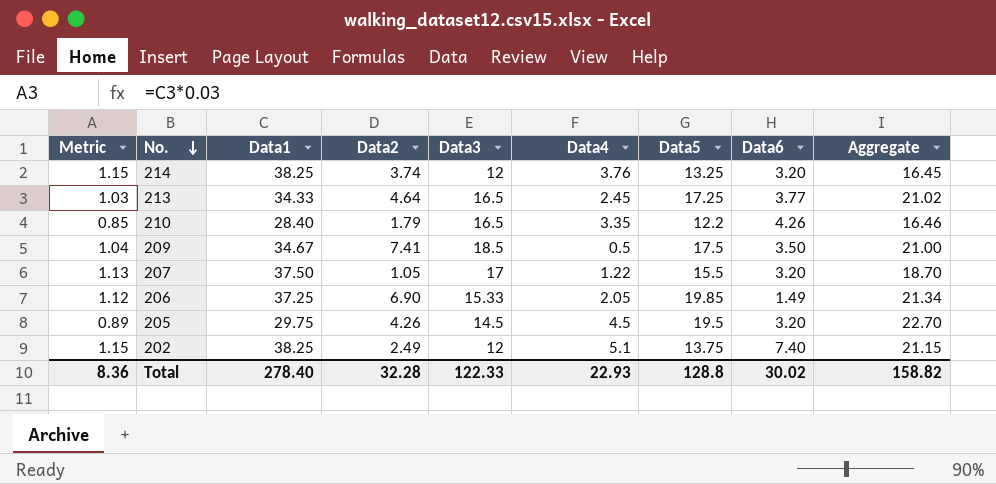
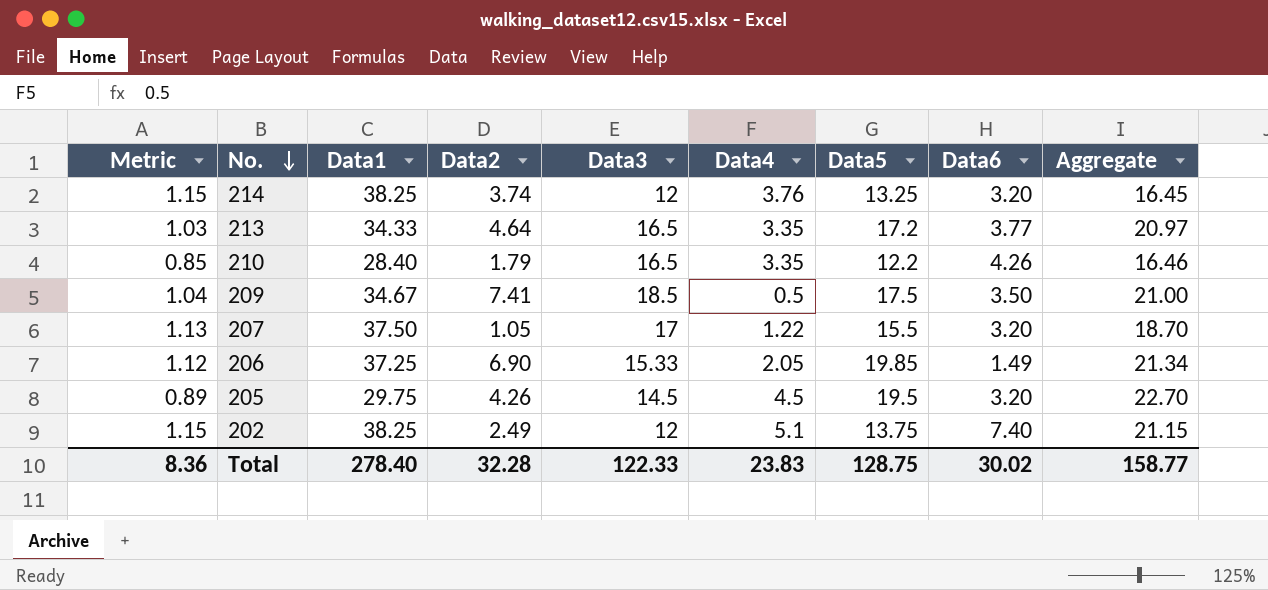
213 | Data4: 2.45 -> 3.35
213 | Data5: 17.25 -> 17.2
213 | Aggregate: 21.02 -> 20.97
Total | Data4: 22.93 -> 23.83
Total | Data5: 128.8 -> 128.75
Total | Aggregate: 158.82 -> 158.77

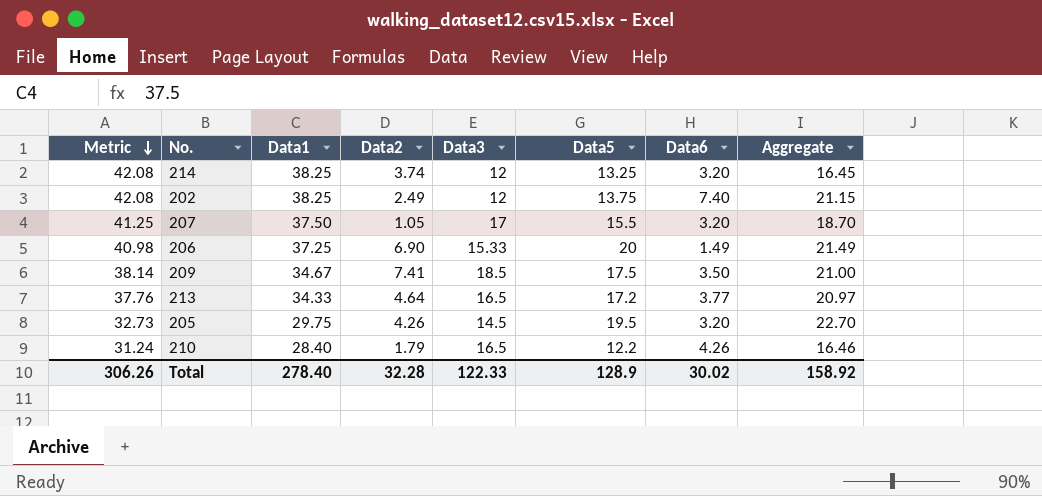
row order: No. descending -> Metric descending
column Data4 | position: 6 -> none
column Metric | formula: [Data1] * 0.03 -> [Data1] * 1.1
206 | Data5: 19.85 -> 20
206 | Aggregate: 21.34 -> 21.49
Total | Metric: 8.36 -> 306.26
Total | Data5: 128.75 -> 128.9
Total | Aggregate: 158.77 -> 158.92

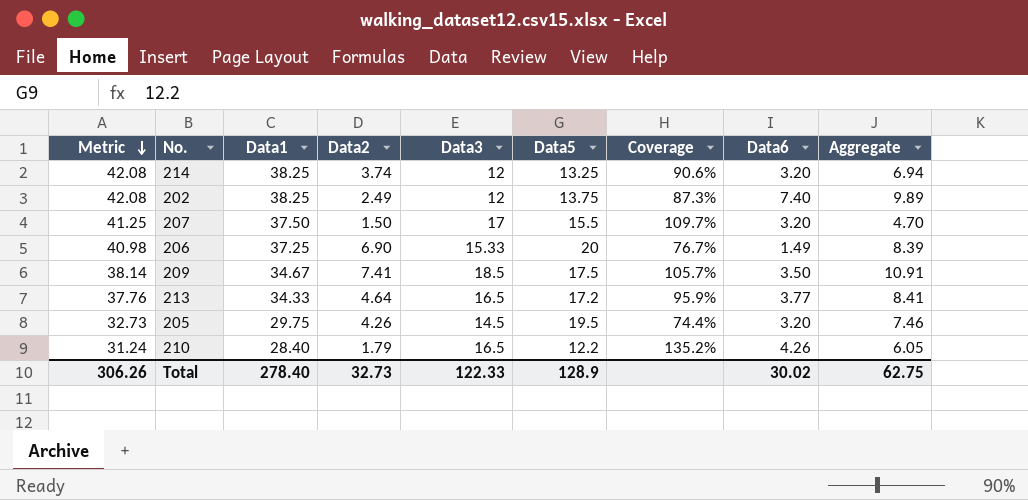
column Coverage | formula: none -> [Data3] / [Data5]
column Aggregate | formula: [Data5] + [Data6] -> [Data2] + [Data6]
207 | Data2: 1.05 -> 1.50
Total | Data2: 32.28 -> 32.73
Total | Aggregate: 158.92 -> 62.75

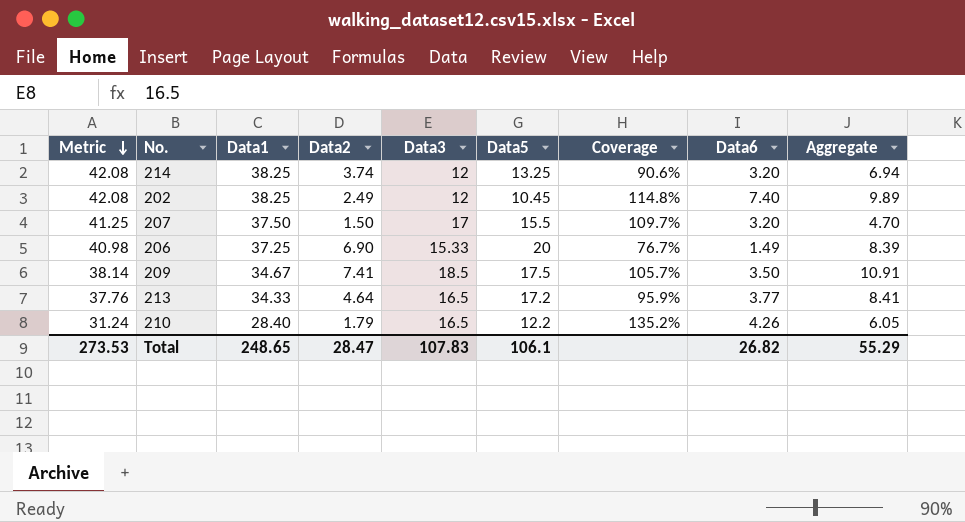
row 205: 32.73 | 29.75 | 4.26 | 14.5 | 19.5 | 74.4% | 3.20 | 7.46 -> none
202 | Data5: 13.75 -> 10.45
202 | Coverage: 87.3% -> 114.8%
Total | Metric: 306.26 -> 273.53
Total | Data1: 278.40 -> 248.65
Total | Data2: 32.73 -> 28.47
Total | Data3: 122.33 -> 107.83
Total | Data5: 128.9 -> 106.1
Total | Data6: 30.02 -> 26.82
Total | Aggregate: 62.75 -> 55.29

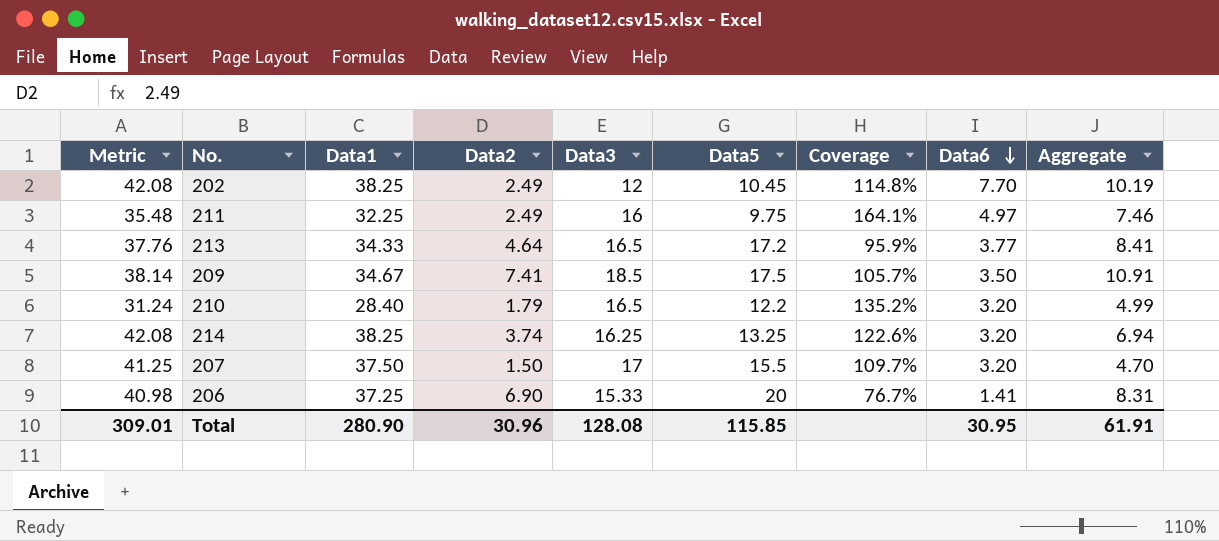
row order: Metric descending -> Data6 descending
202 | Data6: 7.40 -> 7.70
202 | Aggregate: 9.89 -> 10.19
row 211: none -> 35.48 | 32.25 | 2.49 | 16 | 9.75 | 164.1% | 4.97 | 7.46
210 | Data6: 4.26 -> 3.20
210 | Aggregate: 6.05 -> 4.99
214 | Data3: 12 -> 16.25
214 | Coverage: 90.6% -> 122.6%
206 | Data6: 1.49 -> 1.41
206 | Aggregate: 8.39 -> 8.31
Total | Metric: 273.53 -> 309.01
Total | Data1: 248.65 -> 280.90
Total | Data2: 28.47 -> 30.96
Total | Data3: 107.83 -> 128.08
Total | Data5: 106.1 -> 115.85
Total | Data6: 26.82 -> 30.95
Total | Aggregate: 55.29 -> 61.91

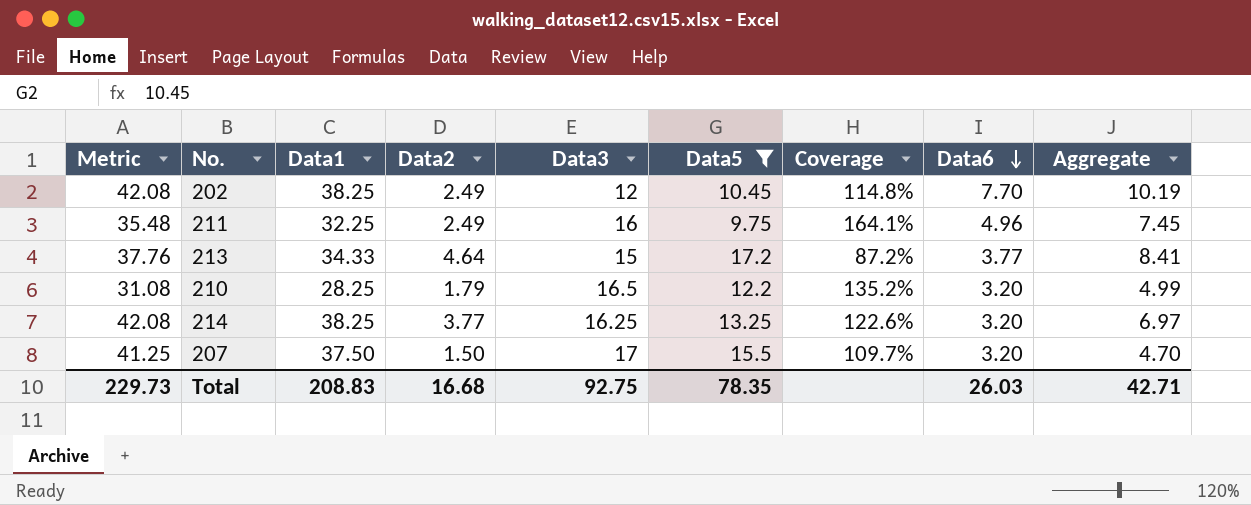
filter: none -> Data5 <= 17.2
211 | Data6: 4.97 -> 4.96
211 | Aggregate: 7.46 -> 7.45
213 | Data3: 16.5 -> 15
213 | Coverage: 95.9% -> 87.2%
210 | Metric: 31.24 -> 31.08
210 | Data1: 28.40 -> 28.25
214 | Data2: 3.74 -> 3.77
214 | Aggregate: 6.94 -> 6.97
Total | Metric: 309.01 -> 229.73
Total | Data1: 280.90 -> 208.83
Total | Data2: 30.96 -> 16.68
Total | Data3: 128.08 -> 92.75
Total | Data5: 115.85 -> 78.35
Total | Data6: 30.95 -> 26.03
Total | Aggregate: 61.91 -> 42.71

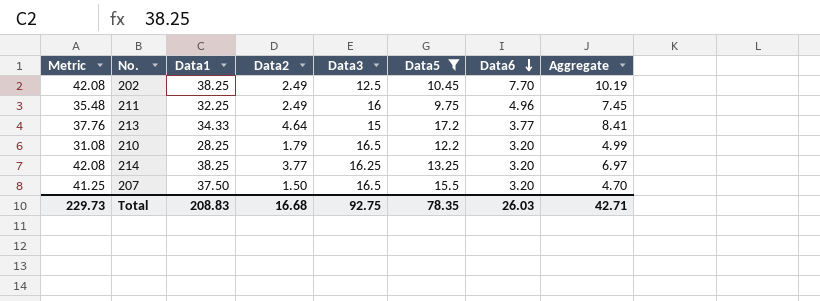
column Coverage | formula: [Data3] / [Data5] -> none
202 | Data3: 12 -> 12.5
207 | Data3: 17 -> 16.5

